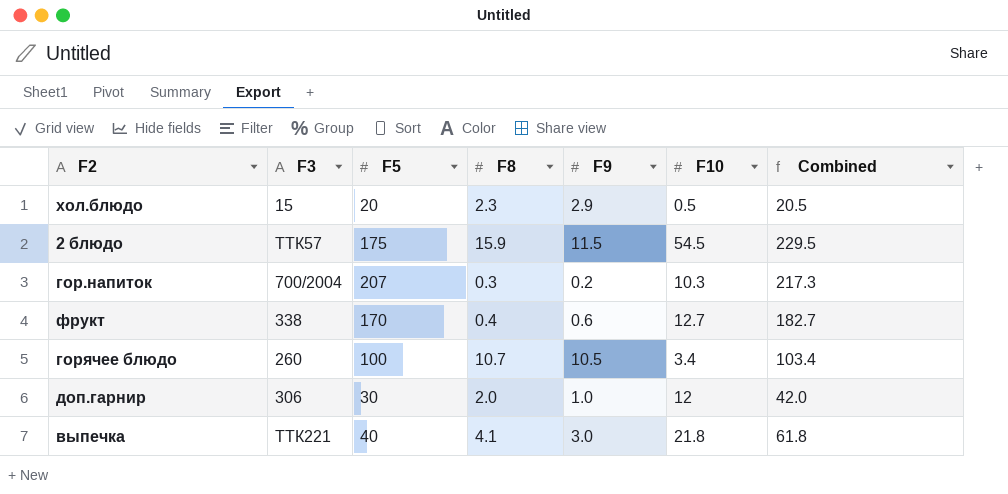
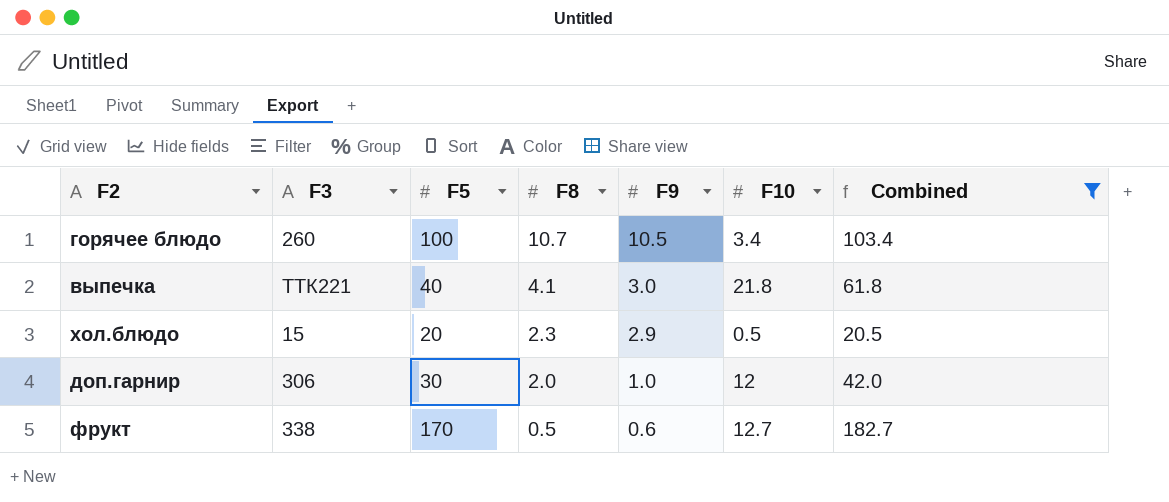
filter: none -> Combined <= 182.7
row order: none -> F8 descending
фрукт | F8: 0.4 -> 0.5

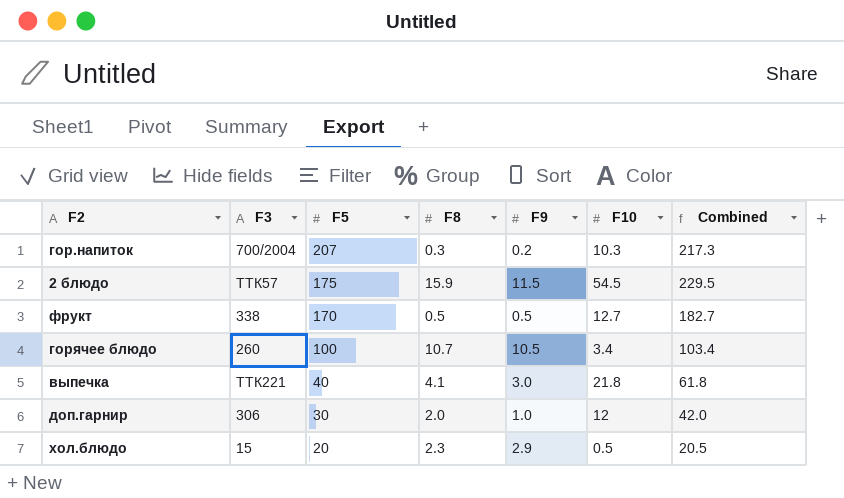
filter: Combined <= 182.7 -> none
row order: F8 descending -> F5 descending
фрукт | F9: 0.6 -> 0.5

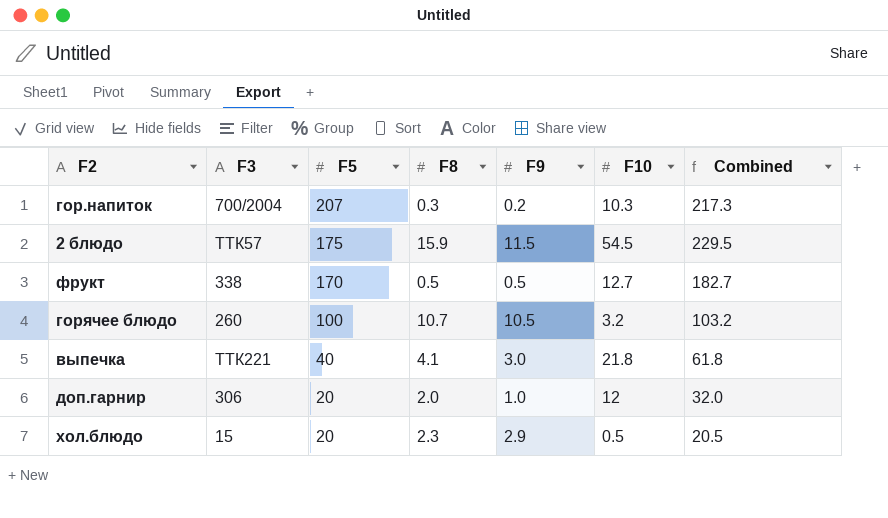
горячее блюдо | F10: 3.4 -> 3.2
горячее блюдо | Combined: 103.4 -> 103.2
доп.гарнир | F5: 30 -> 20
доп.гарнир | Combined: 42.0 -> 32.0

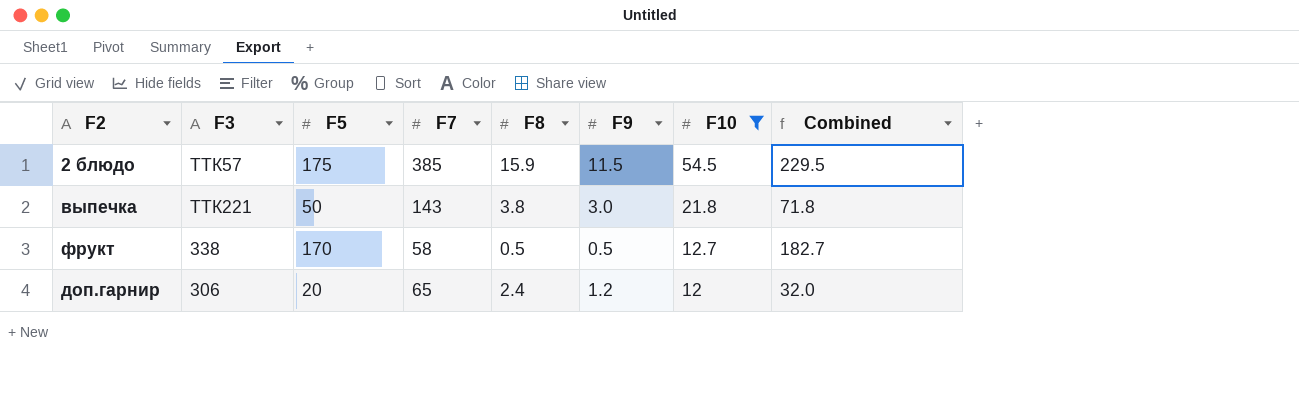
filter: none -> F10 >= 12
row order: F5 descending -> F10 descending
column F7 | position: none -> 4
выпечка | F5: 40 -> 50
выпечка | F8: 4.1 -> 3.8
выпечка | Combined: 61.8 -> 71.8
доп.гарнир | F8: 2.0 -> 2.4
доп.гарнир | F9: 1.0 -> 1.2

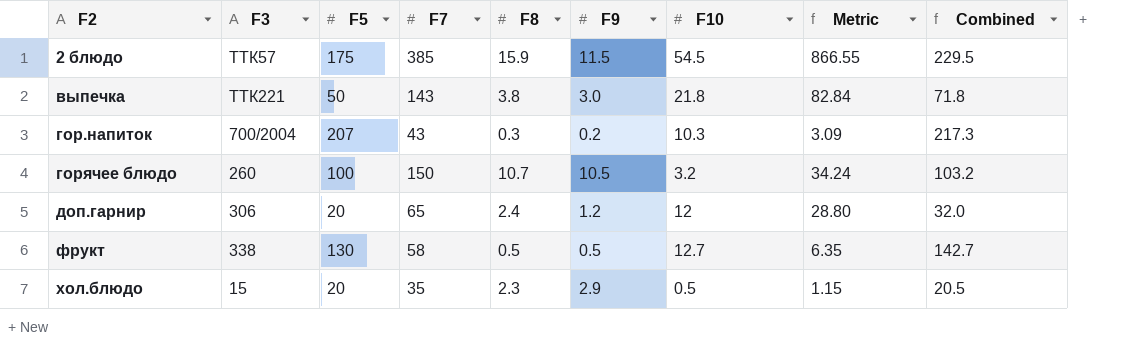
filter: F10 >= 12 -> none
row order: F10 descending -> F2 ascending
column Metric | formula: none -> [F8] * [F10]
фрукт | F5: 170 -> 130
фрукт | Combined: 182.7 -> 142.7

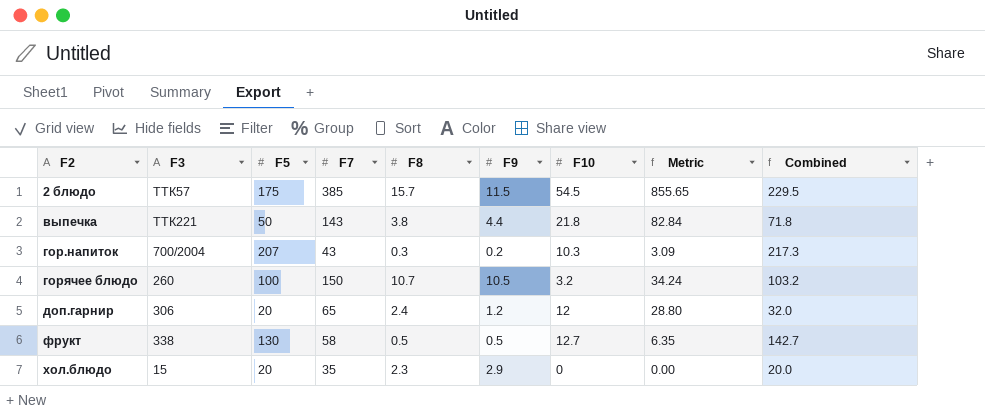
2 блюдо | F8: 15.9 -> 15.7
2 блюдо | Metric: 866.55 -> 855.65
выпечка | F9: 3.0 -> 4.4
хол.блюдо | F10: 0.5 -> 0
хол.блюдо | Metric: 1.15 -> 0.00
хол.блюдо | Combined: 20.5 -> 20.0

